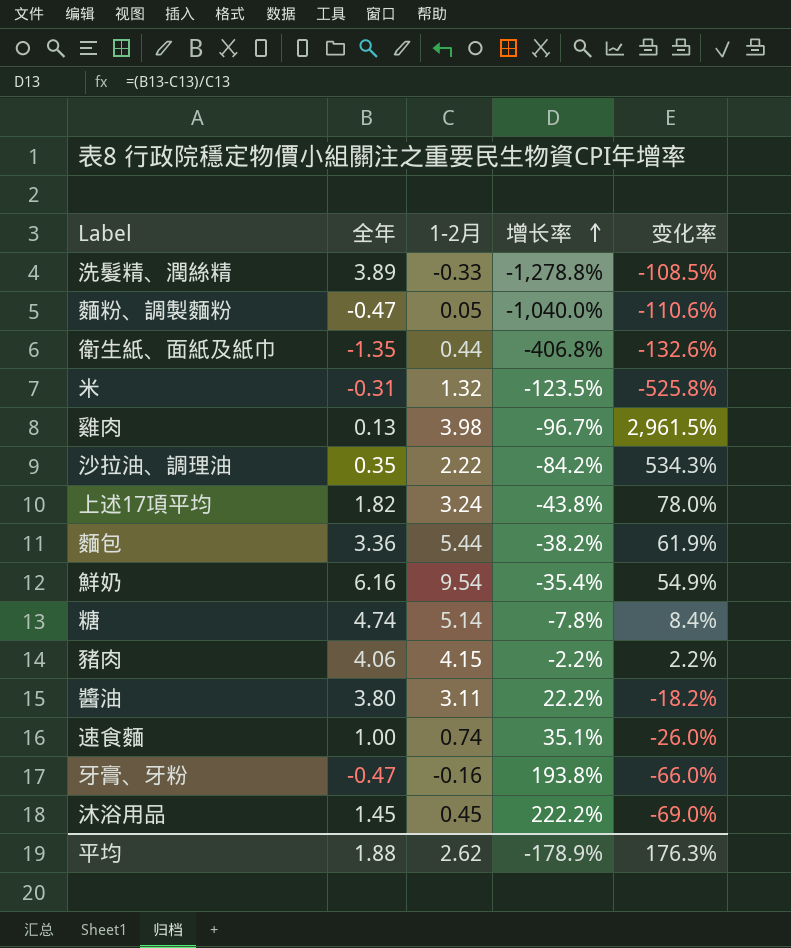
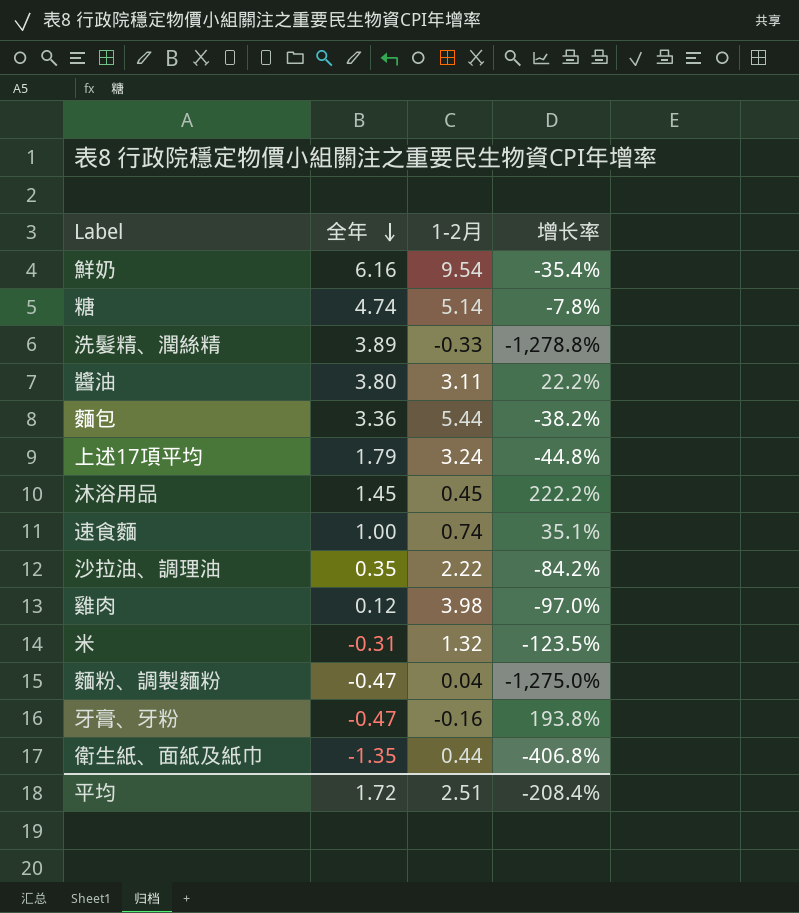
row order: 增长率 ascending -> 全年 descending
column 变化率 | formula: ([1-2月] - [全年]) / [全年] -> none
row 豬肉: 4.06 | 4.15 | -2.2% | 2.2% -> none
上述17項平均 | 全年: 1.82 -> 1.79
上述17項平均 | 增长率: -43.8% -> -44.8%
雞肉 | 全年: 0.13 -> 0.12
雞肉 | 增长率: -96.7% -> -97.0%
麵粉、調製麵粉 | 1-2月: 0.05 -> 0.04
麵粉、調製麵粉 | 增长率: -1,040.0% -> -1,275.0%
平均 | 全年: 1.88 -> 1.72
平均 | 1-2月: 2.62 -> 2.51
平均 | 增长率: -178.9% -> -208.4%

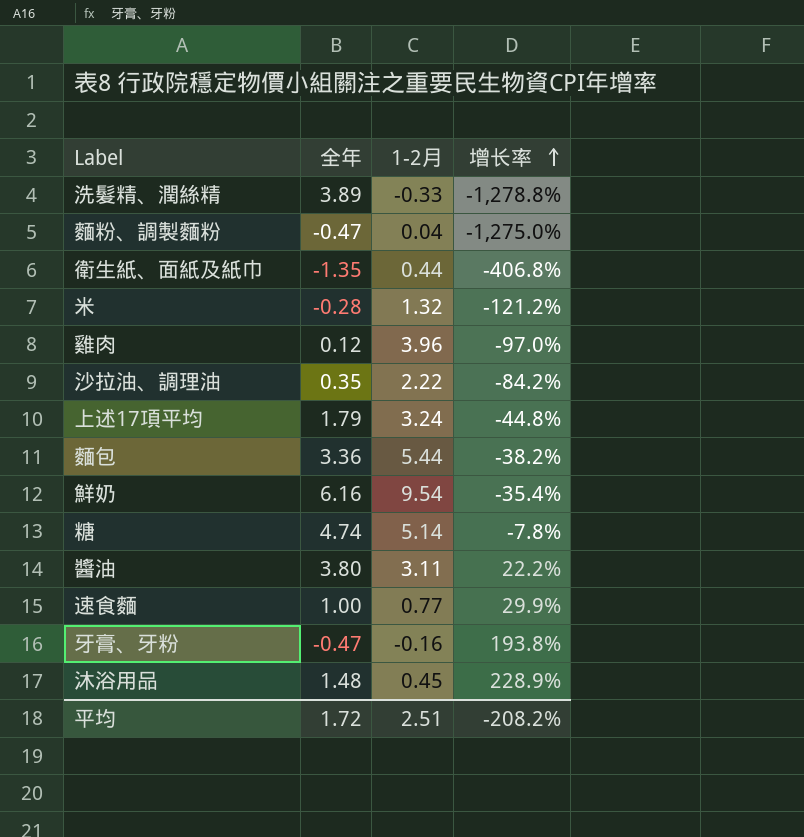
row order: 全年 descending -> 增长率 ascending
米 | 全年: -0.31 -> -0.28
米 | 增长率: -123.5% -> -121.2%
雞肉 | 1-2月: 3.98 -> 3.96
速食麵 | 1-2月: 0.74 -> 0.77
速食麵 | 增长率: 35.1% -> 29.9%
沐浴用品 | 全年: 1.45 -> 1.48
沐浴用品 | 增长率: 222.2% -> 228.9%
平均 | 增长率: -208.4% -> -208.2%

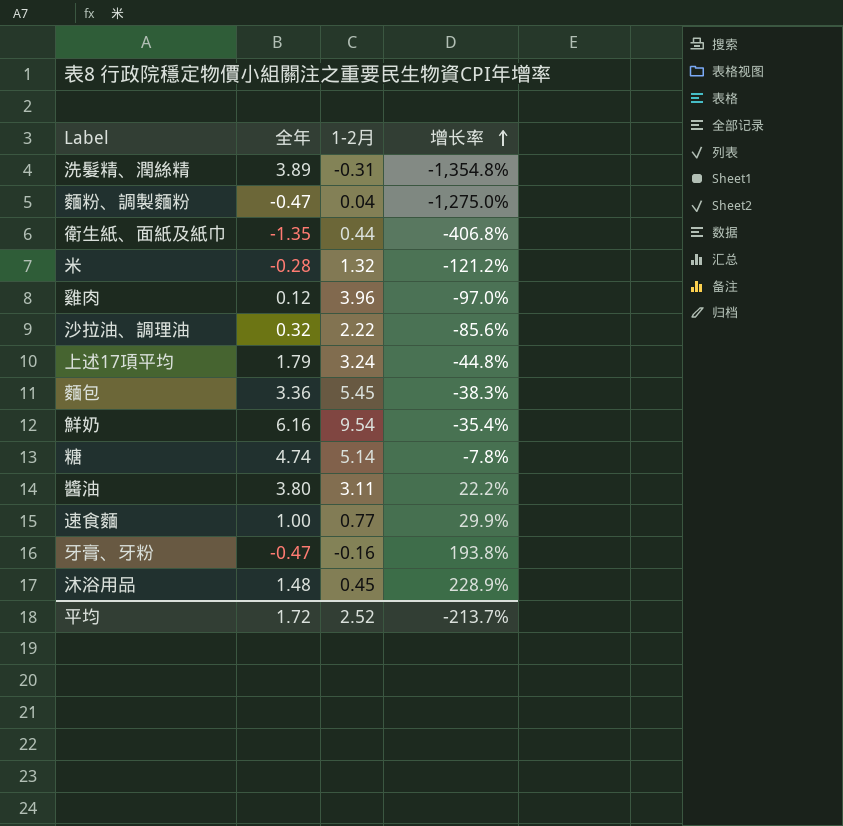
洗髮精、潤絲精 | 1-2月: -0.33 -> -0.31
洗髮精、潤絲精 | 增长率: -1,278.8% -> -1,354.8%
沙拉油、調理油 | 全年: 0.35 -> 0.32
沙拉油、調理油 | 增长率: -84.2% -> -85.6%
麵包 | 1-2月: 5.44 -> 5.45
麵包 | 增长率: -38.2% -> -38.3%
平均 | 1-2月: 2.51 -> 2.52
平均 | 增长率: -208.2% -> -213.7%

